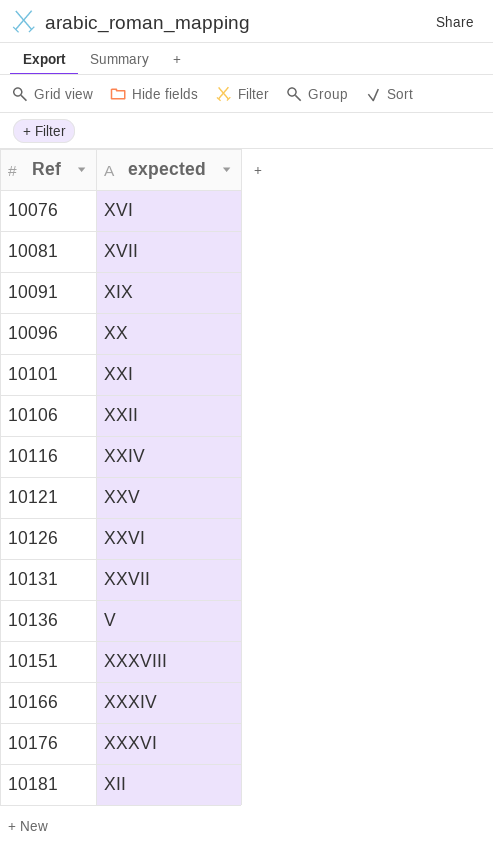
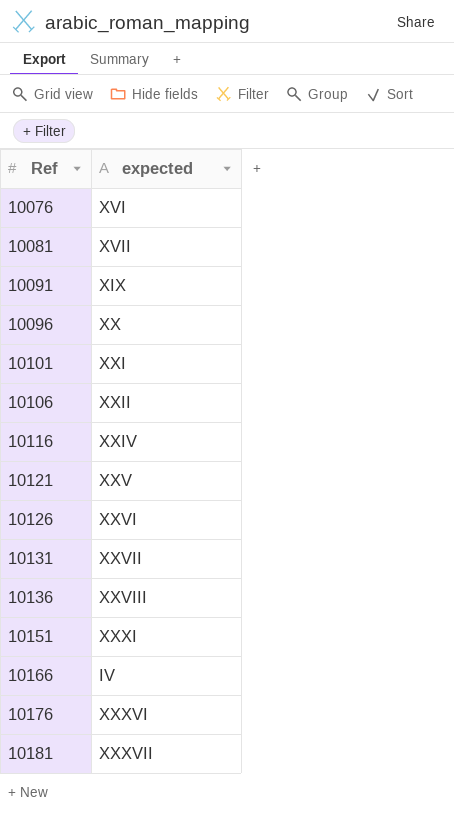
10136 | expected: V -> XXVIII
10151 | expected: XXXVIII -> XXXI
10166 | expected: XXXIV -> IV
10181 | expected: XII -> XXXVII

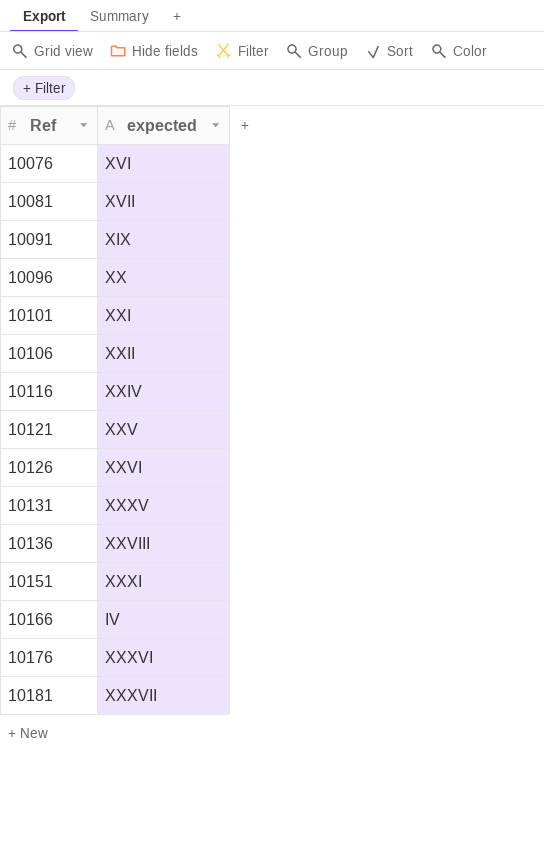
10131 | expected: XXVII -> XXXV

